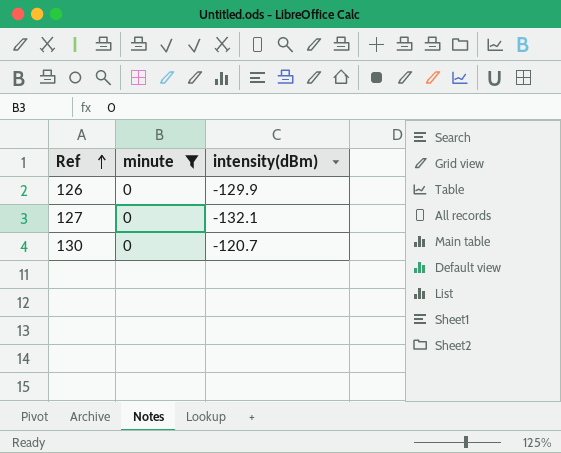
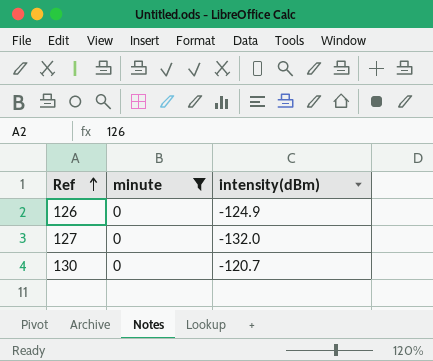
126 | intensity(dBm): -129.9 -> -124.9
127 | intensity(dBm): -132.1 -> -132.0

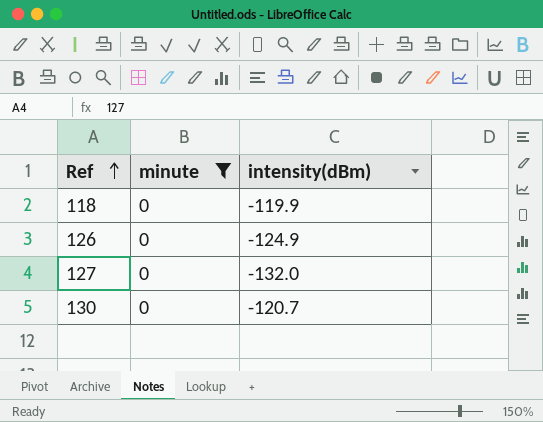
row 118: none -> 0 | -119.9

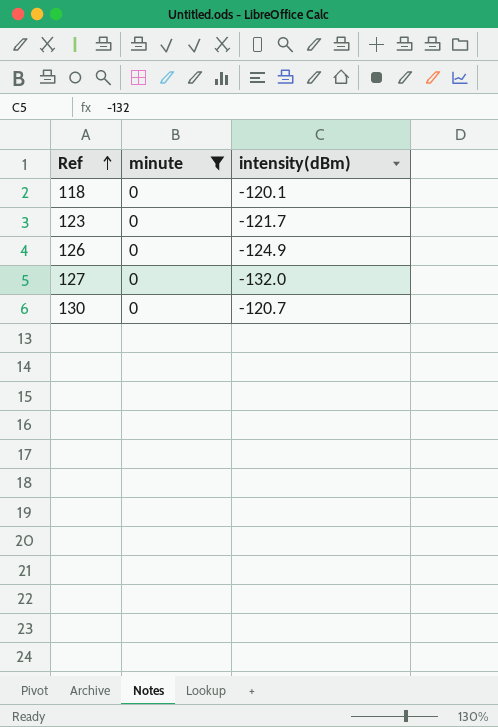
118 | intensity(dBm): -119.9 -> -120.1
row 123: none -> 0 | -121.7

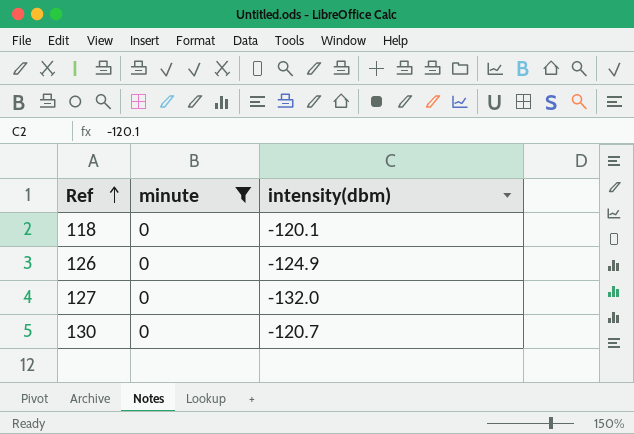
column name: intensity(dBm) -> intensity(dbm)
row 123: 0 | -121.7 -> none

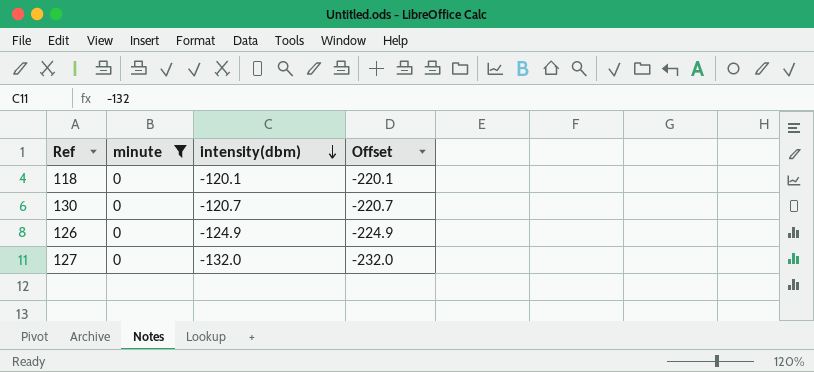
row order: Ref ascending -> intensity(dbm) descending
column Offset | formula: none -> [intensity(dbm)] - 100

